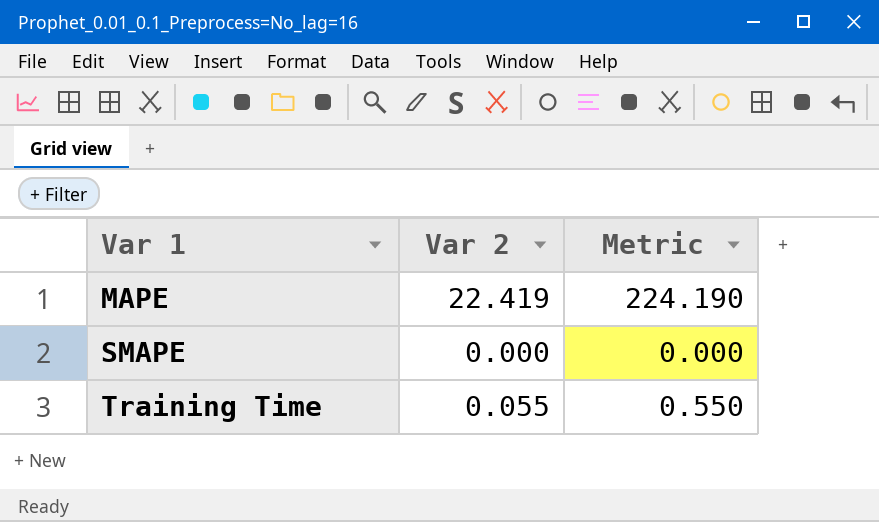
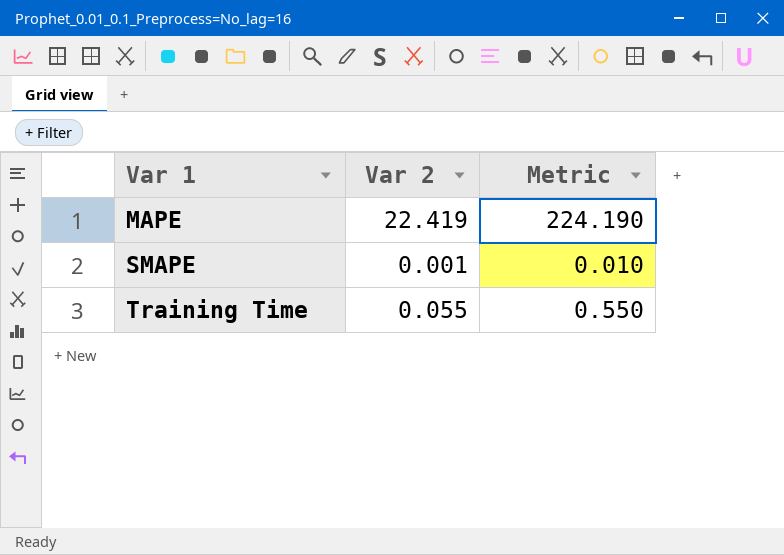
SMAPE | Var 2: 0.000 -> 0.001
SMAPE | Metric: 0.000 -> 0.010

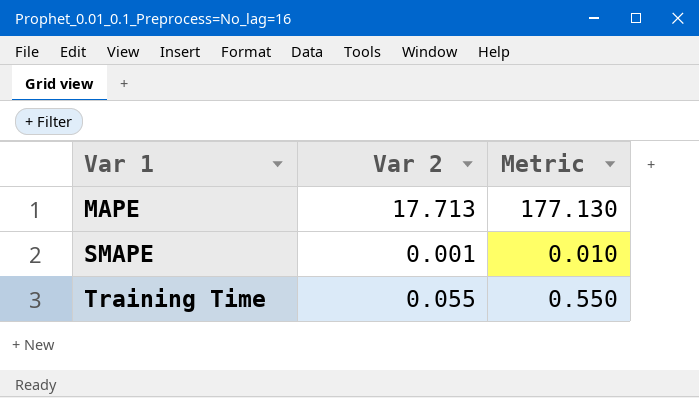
MAPE | Var 2: 22.419 -> 17.713
MAPE | Metric: 224.190 -> 177.130

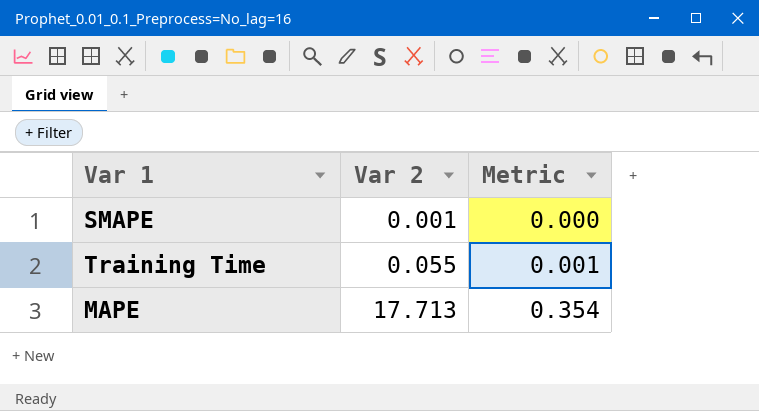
row order: Var 1 ascending -> Var 2 ascending
column Metric | formula: [Var 2] * 10 -> [Var 2] * 0.02

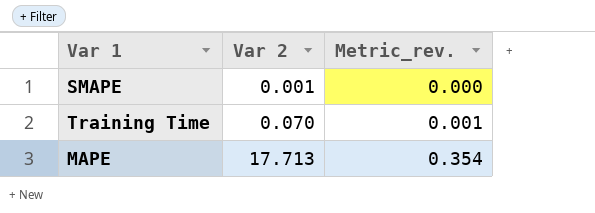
column name: Metric -> Metric_rev.
Training Time | Var 2: 0.055 -> 0.070

